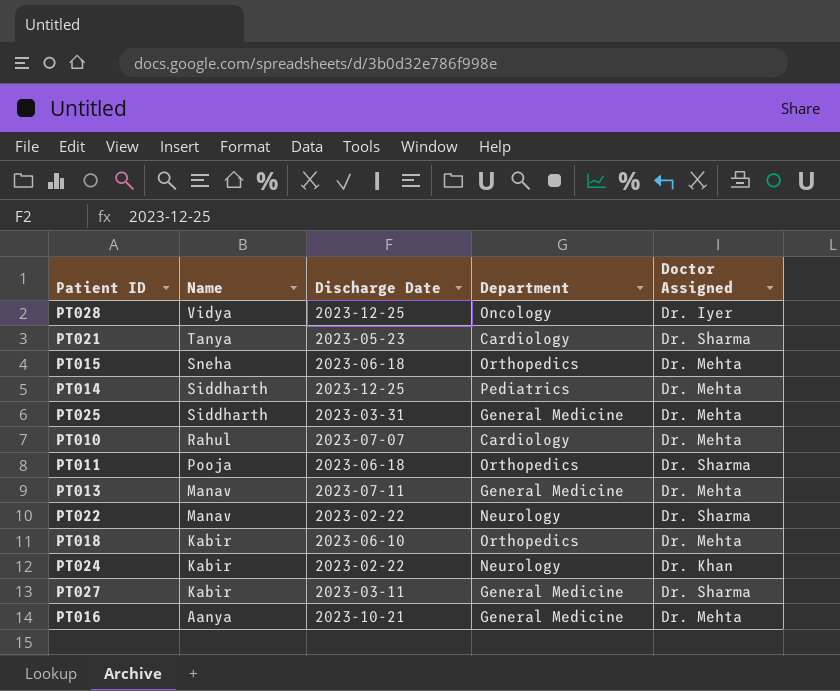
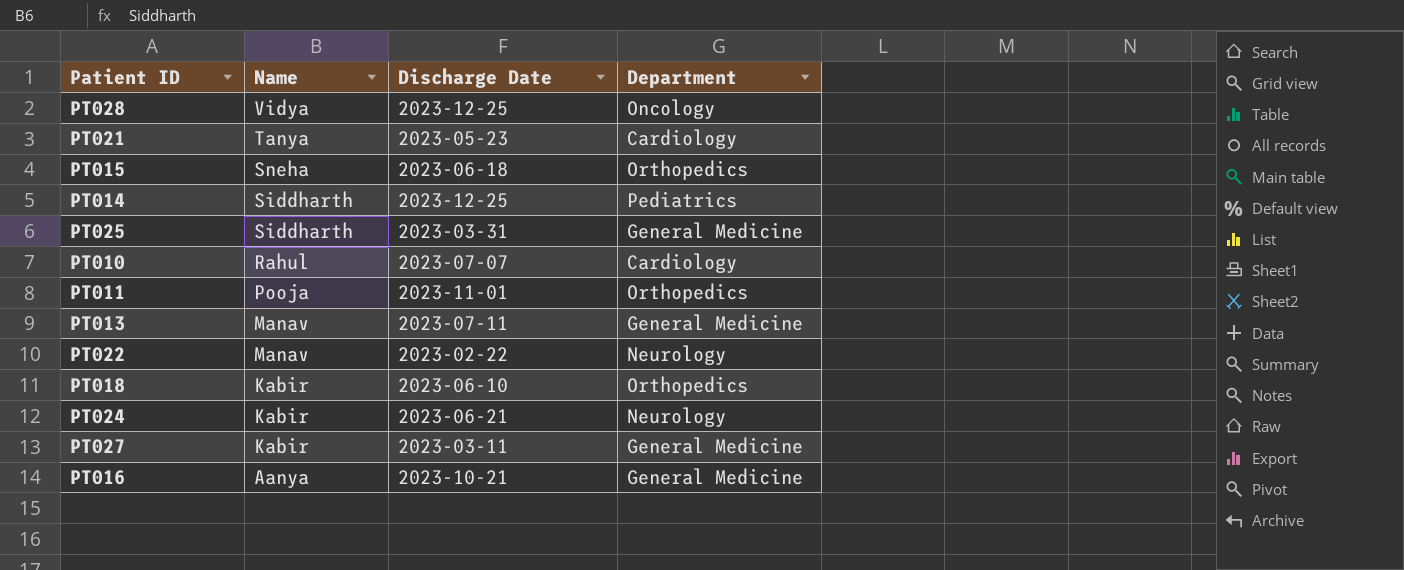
column Doctor Assigned | position: 5 -> none
PT011 | Discharge Date: 2023-06-18 -> 2023-11-01
PT024 | Discharge Date: 2023-02-22 -> 2023-06-21

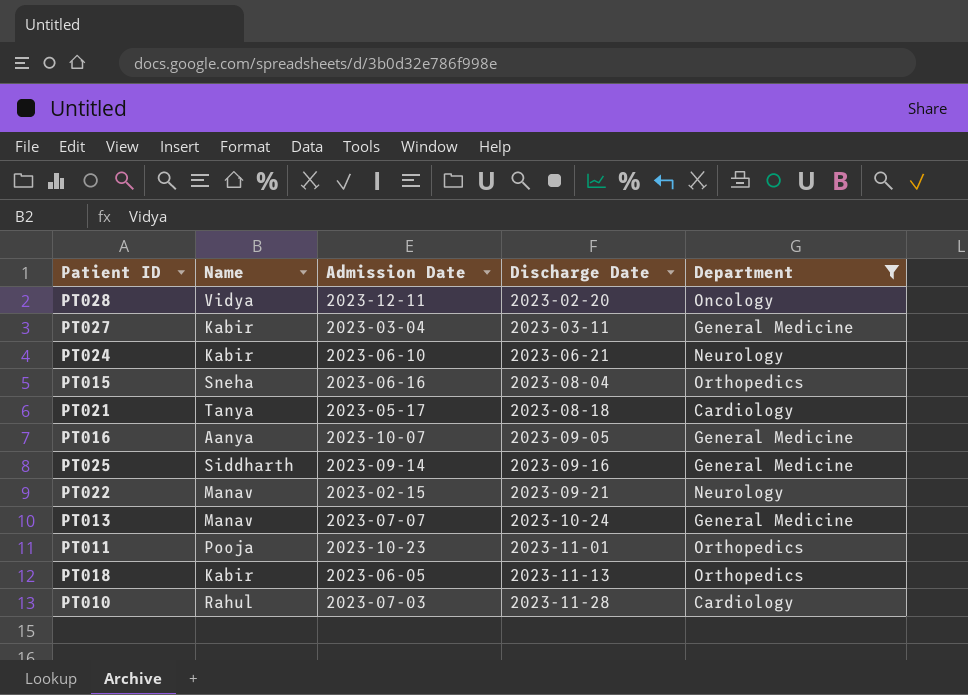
filter: none -> Department != Pediatrics
row order: Name descending -> Discharge Date ascending
column Admission Date | position: none -> 3
PT028 | Discharge Date: 2023-12-25 -> 2023-02-20
PT015 | Discharge Date: 2023-06-18 -> 2023-08-04
PT021 | Discharge Date: 2023-05-23 -> 2023-08-18
PT016 | Discharge Date: 2023-10-21 -> 2023-09-05
PT025 | Discharge Date: 2023-03-31 -> 2023-09-16
PT022 | Discharge Date: 2023-02-22 -> 2023-09-21
PT013 | Discharge Date: 2023-07-11 -> 2023-10-24
PT018 | Discharge Date: 2023-06-10 -> 2023-11-13
PT010 | Discharge Date: 2023-07-07 -> 2023-11-28

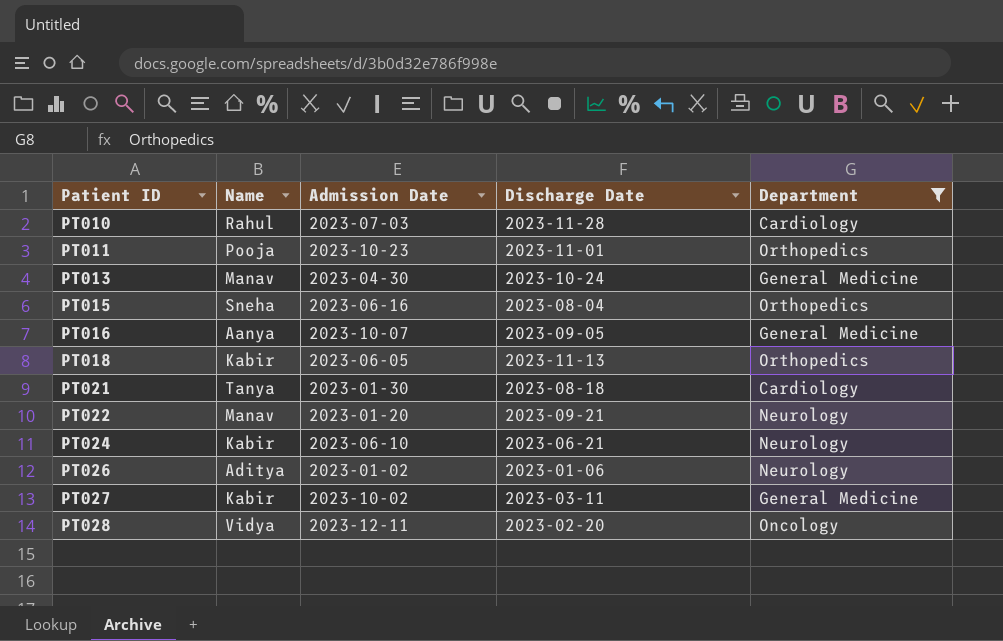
row order: Discharge Date ascending -> Patient ID ascending
row PT025: Siddharth | 2023-09-14 | 2023-09-16 | General Medicine -> none
PT013 | Admission Date: 2023-07-07 -> 2023-04-30
PT021 | Admission Date: 2023-05-17 -> 2023-01-30
PT022 | Admission Date: 2023-02-15 -> 2023-01-20
row PT026: none -> Aditya | 2023-01-02 | 2023-01-06 | Neurology
PT027 | Admission Date: 2023-03-04 -> 2023-10-02

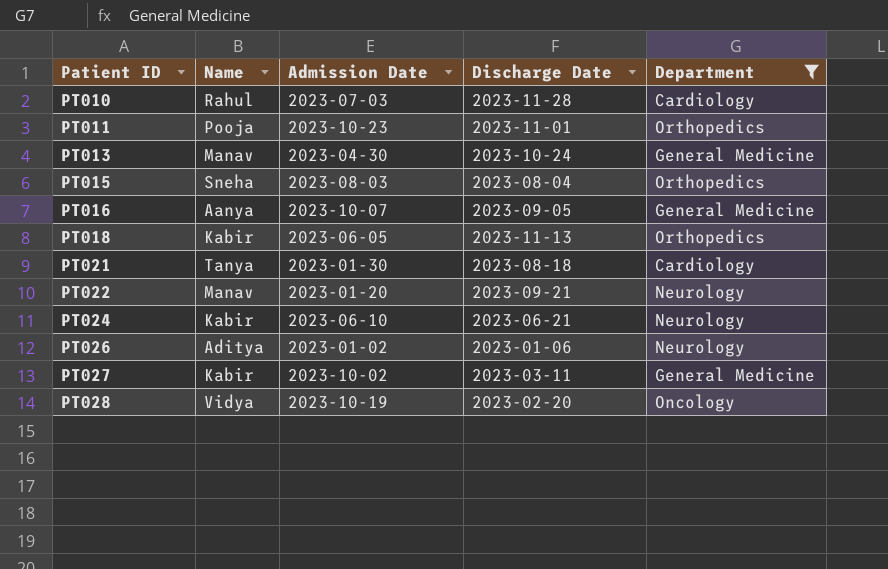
PT015 | Admission Date: 2023-06-16 -> 2023-08-03
PT028 | Admission Date: 2023-12-11 -> 2023-10-19

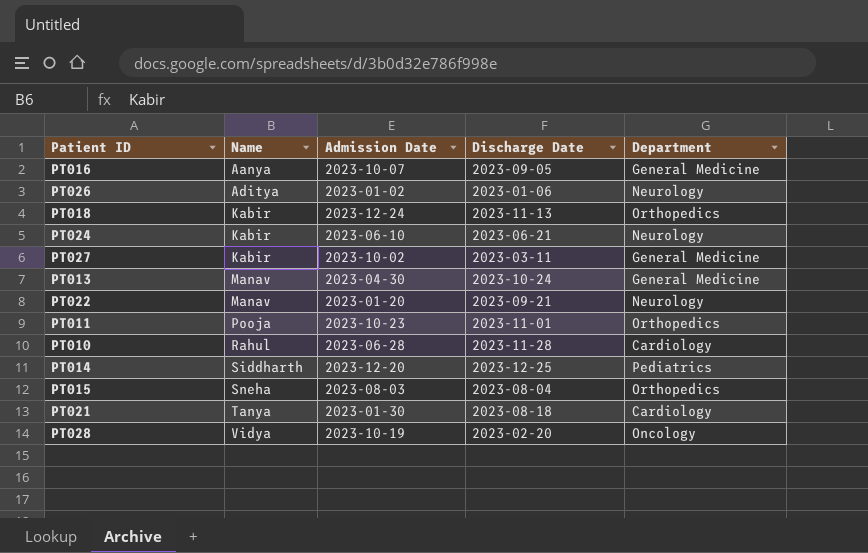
filter: Department != Pediatrics -> none
row order: Patient ID ascending -> Name ascending
PT018 | Admission Date: 2023-06-05 -> 2023-12-24
PT010 | Admission Date: 2023-07-03 -> 2023-06-28

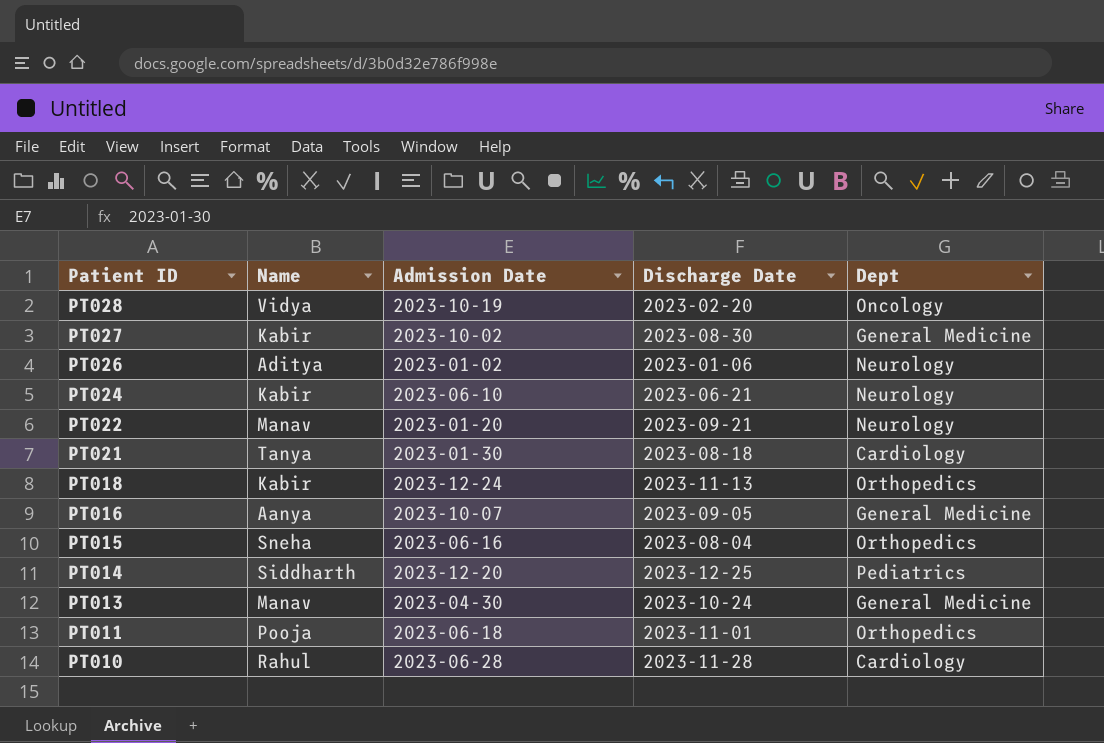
row order: Name ascending -> Patient ID descending
column name: Department -> Dept
PT027 | Discharge Date: 2023-03-11 -> 2023-08-30
PT015 | Admission Date: 2023-08-03 -> 2023-06-16
PT011 | Admission Date: 2023-10-23 -> 2023-06-18

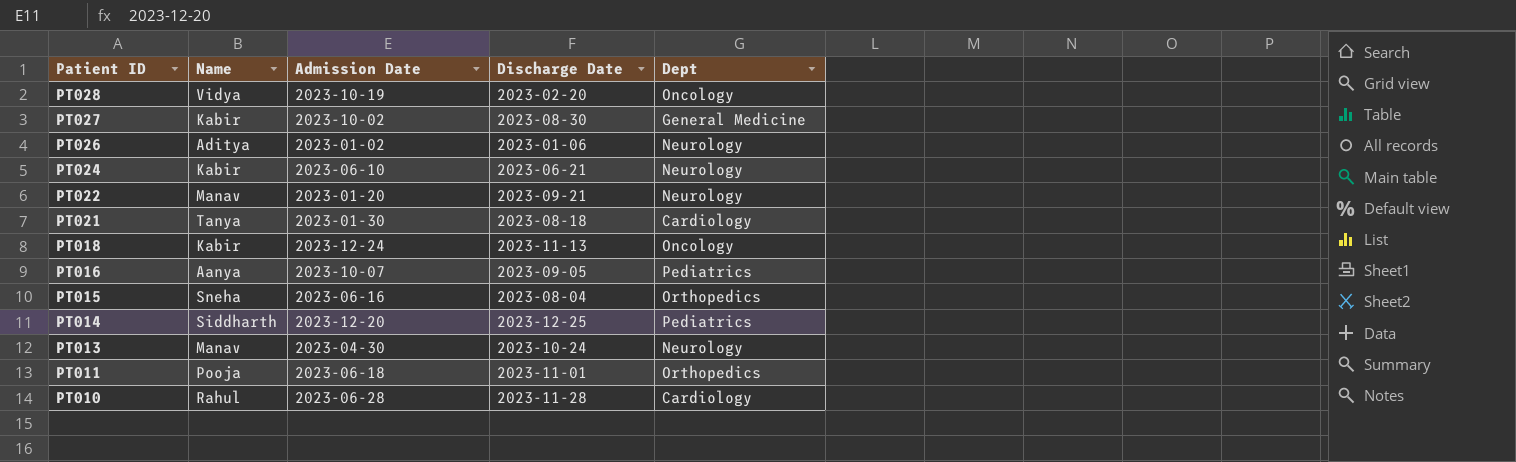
PT018 | Dept: Orthopedics -> Oncology
PT016 | Dept: General Medicine -> Pediatrics
PT013 | Dept: General Medicine -> Neurology

